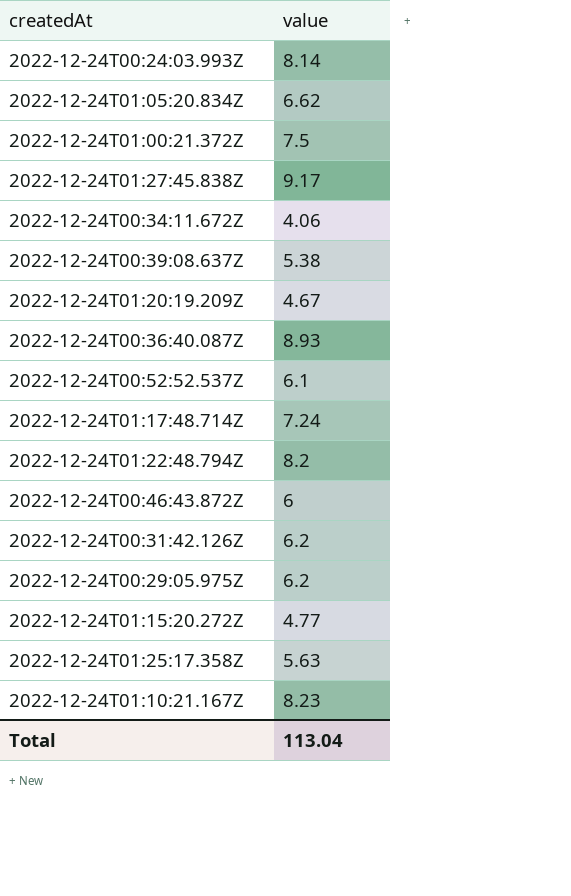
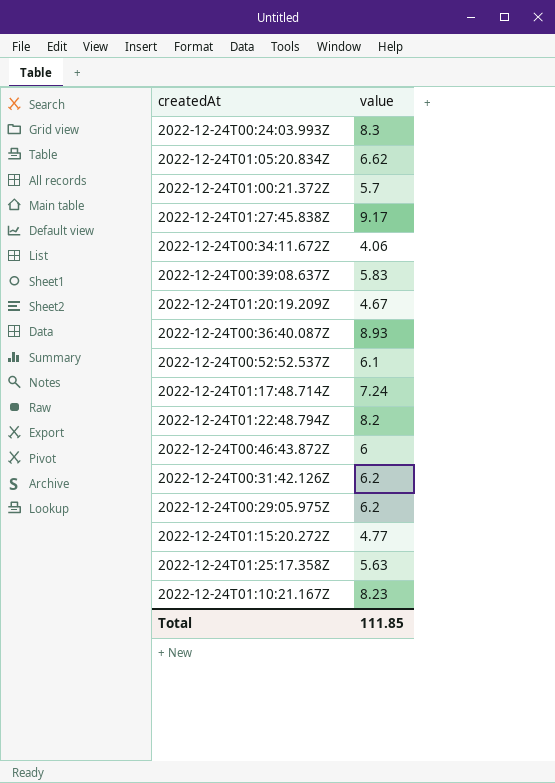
2022-12-24T00:24:03.993Z | value: 8.14 -> 8.3
2022-12-24T01:00:21.372Z | value: 7.5 -> 5.7
2022-12-24T00:39:08.637Z | value: 5.38 -> 5.83
Total | value: 113.04 -> 111.85

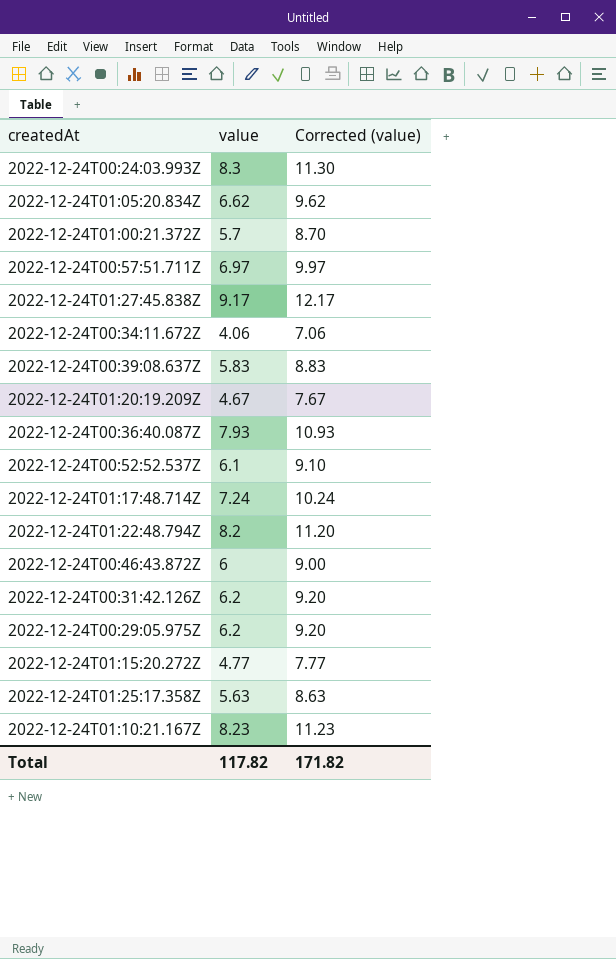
column Corrected (value) | formula: none -> [value] + 3
row 2022-12-24T00:57:51.711Z: none -> 6.97 | 9.97
2022-12-24T00:36:40.087Z | value: 8.93 -> 7.93
Total | value: 111.85 -> 117.82

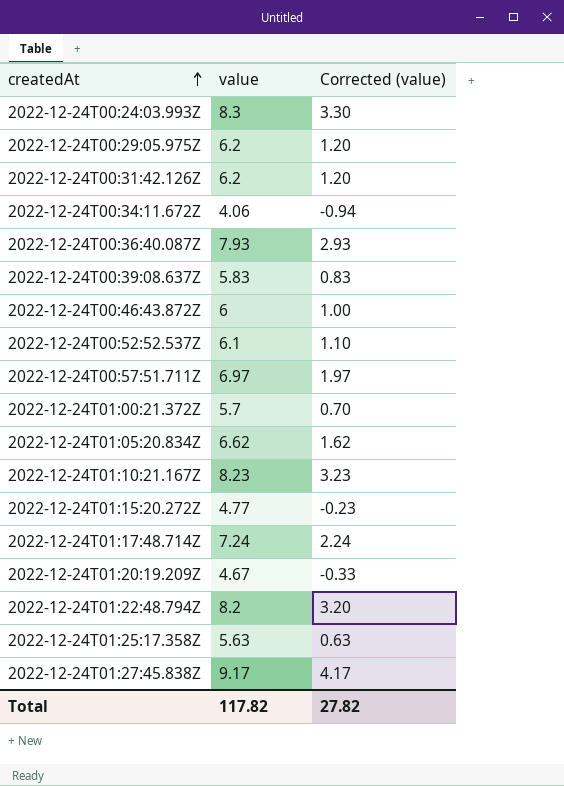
row order: none -> createdAt ascending
column Corrected (value) | formula: [value] + 3 -> [value] - 5
Total | Corrected (value): 171.82 -> 27.82

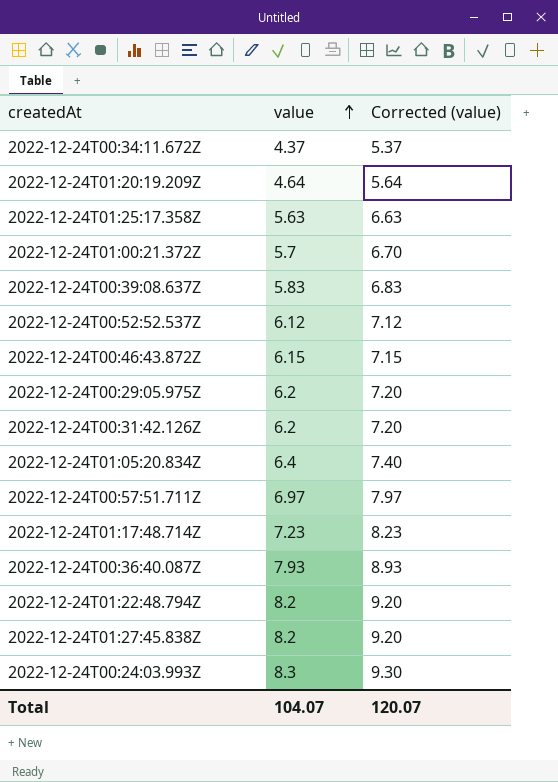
row order: createdAt ascending -> value ascending
column Corrected (value) | formula: [value] - 5 -> [value] + 1
row 2022-12-24T01:10:21.167Z: 8.23 | 3.23 -> none
row 2022-12-24T01:15:20.272Z: 4.77 | -0.23 -> none
2022-12-24T00:34:11.672Z | value: 4.06 -> 4.37
2022-12-24T01:20:19.209Z | value: 4.67 -> 4.64
2022-12-24T00:52:52.537Z | value: 6.1 -> 6.12
2022-12-24T00:46:43.872Z | value: 6 -> 6.15
2022-12-24T01:05:20.834Z | value: 6.62 -> 6.4
2022-12-24T01:17:48.714Z | value: 7.24 -> 7.23
2022-12-24T01:27:45.838Z | value: 9.17 -> 8.2
Total | value: 117.82 -> 104.07
Total | Corrected (value): 27.82 -> 120.07

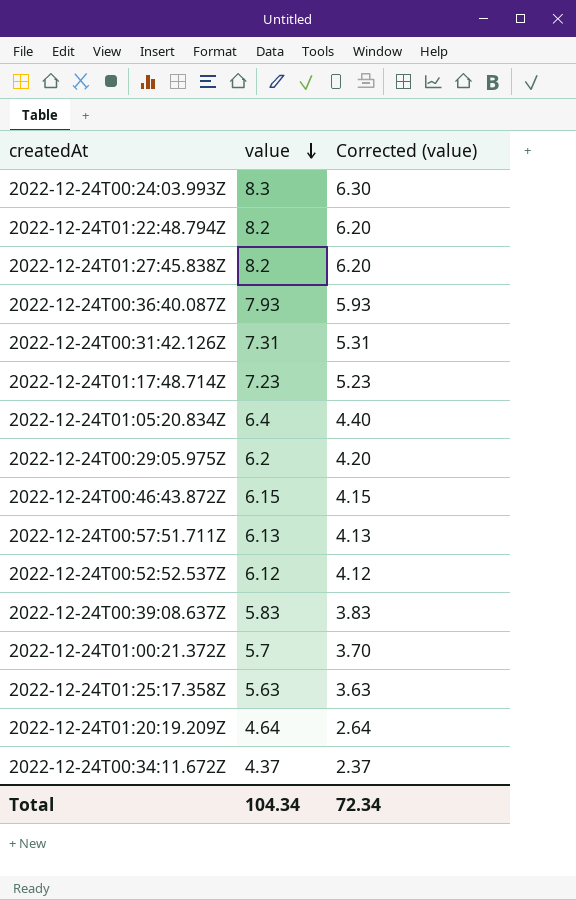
row order: value ascending -> value descending
column Corrected (value) | formula: [value] + 1 -> [value] - 2
2022-12-24T00:31:42.126Z | value: 6.2 -> 7.31
2022-12-24T00:57:51.711Z | value: 6.97 -> 6.13
Total | value: 104.07 -> 104.34
Total | Corrected (value): 120.07 -> 72.34

